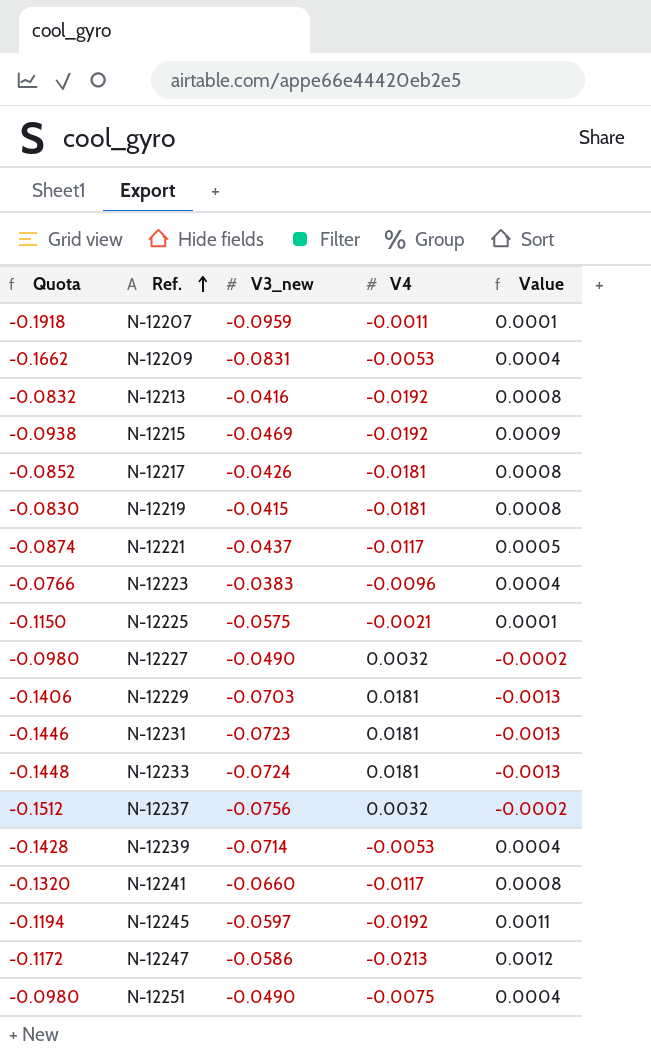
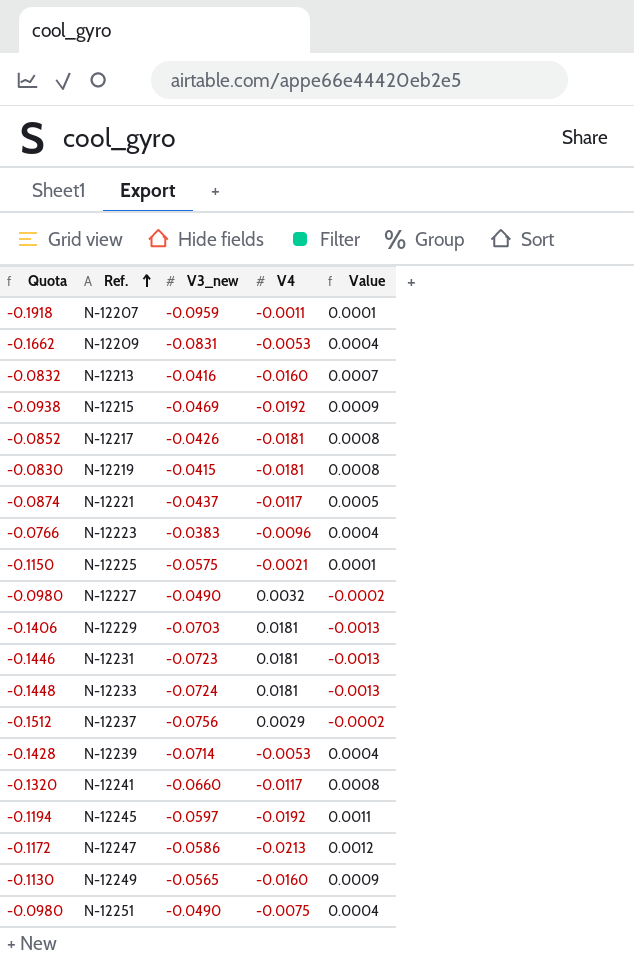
N-12213 | V4: -0.0192 -> -0.0160
N-12213 | Value: 0.0008 -> 0.0007
N-12237 | V4: 0.0032 -> 0.0029
row N-12249: none -> -0.1130 | -0.0565 | -0.0160 | 0.0009

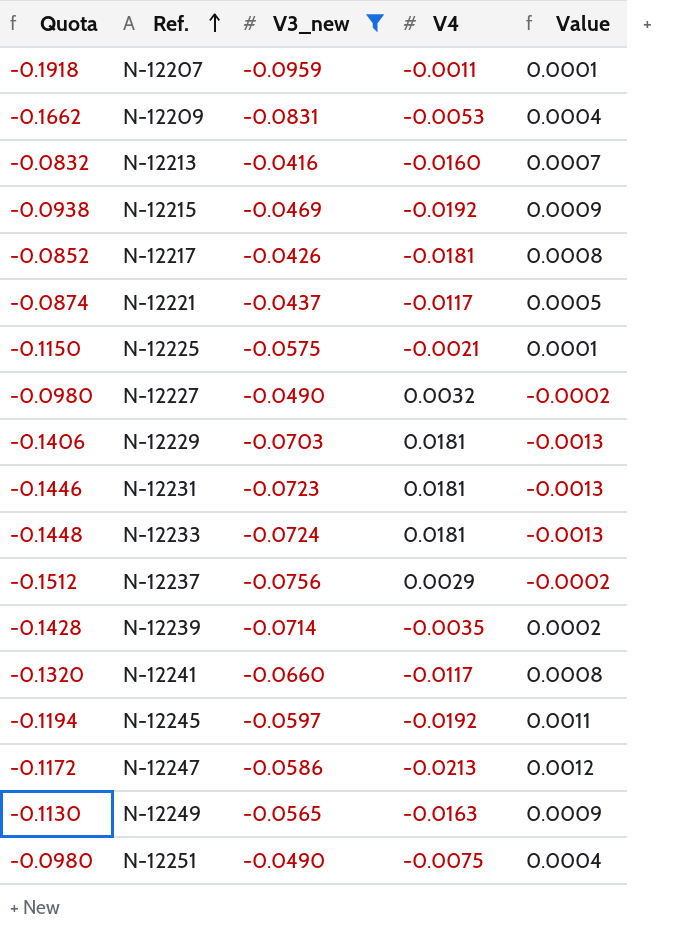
filter: none -> V3_new <= -0.0416
N-12239 | V4: -0.0053 -> -0.0035
N-12239 | Value: 0.0004 -> 0.0002
N-12249 | V4: -0.0160 -> -0.0163

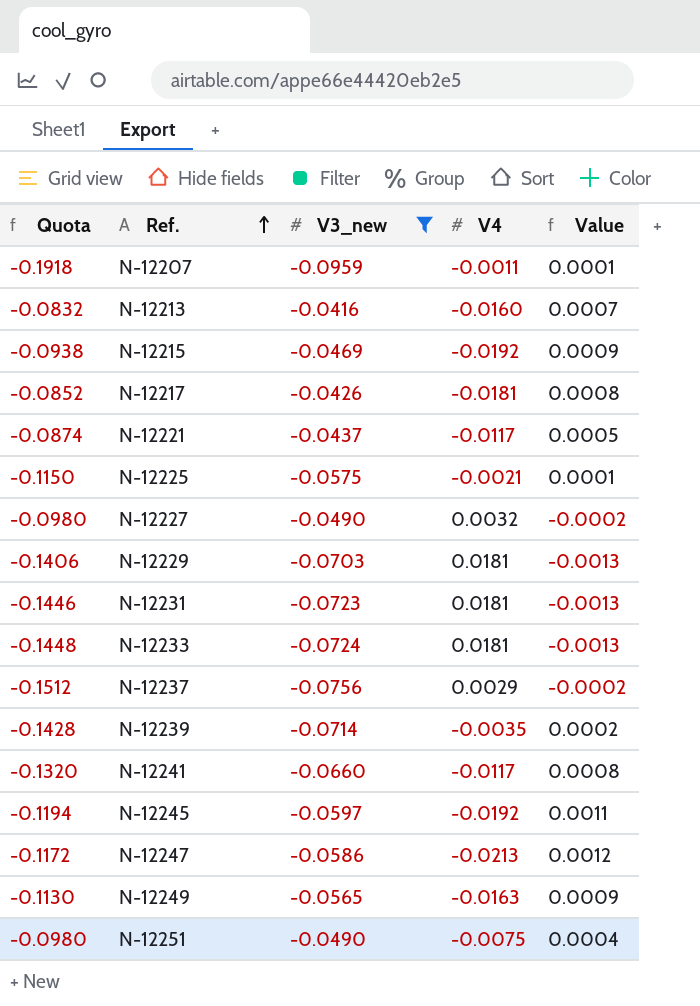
row N-12209: -0.1662 | -0.0831 | -0.0053 | 0.0004 -> none

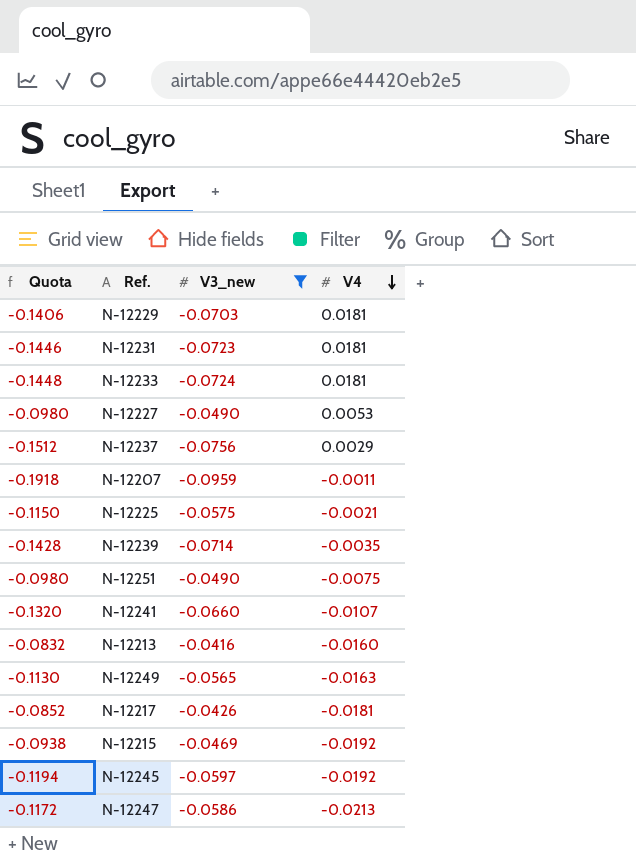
row order: Ref. ascending -> V4 descending
column Value | formula: [V3_new] * [V4] -> none
row N-12221: -0.0874 | -0.0437 | -0.0117 | 0.0005 -> none
N-12227 | V4: 0.0032 -> 0.0053
N-12241 | V4: -0.0117 -> -0.0107

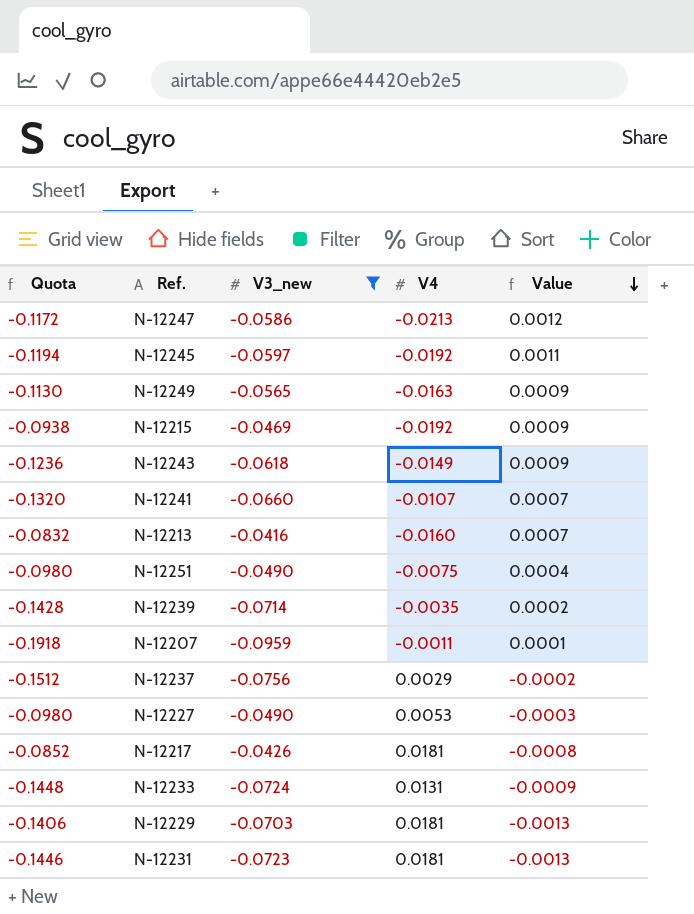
row order: V4 descending -> Value descending
column Value | formula: none -> [V3_new] * [V4]
row N-12225: -0.1150 | -0.0575 | -0.0021 -> none
row N-12243: none -> -0.1236 | -0.0618 | -0.0149 | 0.0009
N-12217 | V4: -0.0181 -> 0.0181
N-12233 | V4: 0.0181 -> 0.0131

